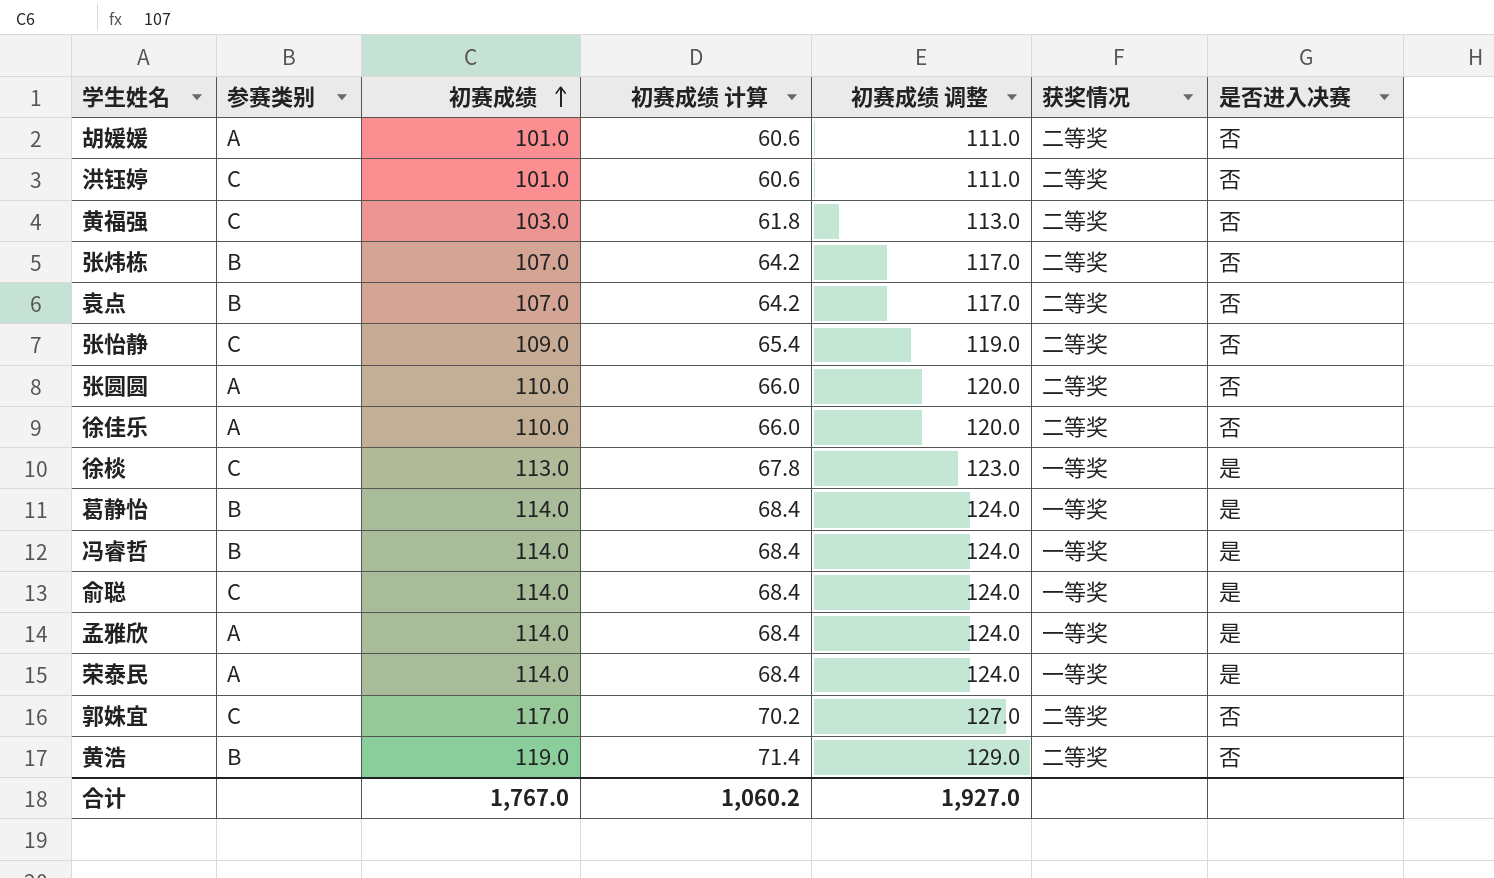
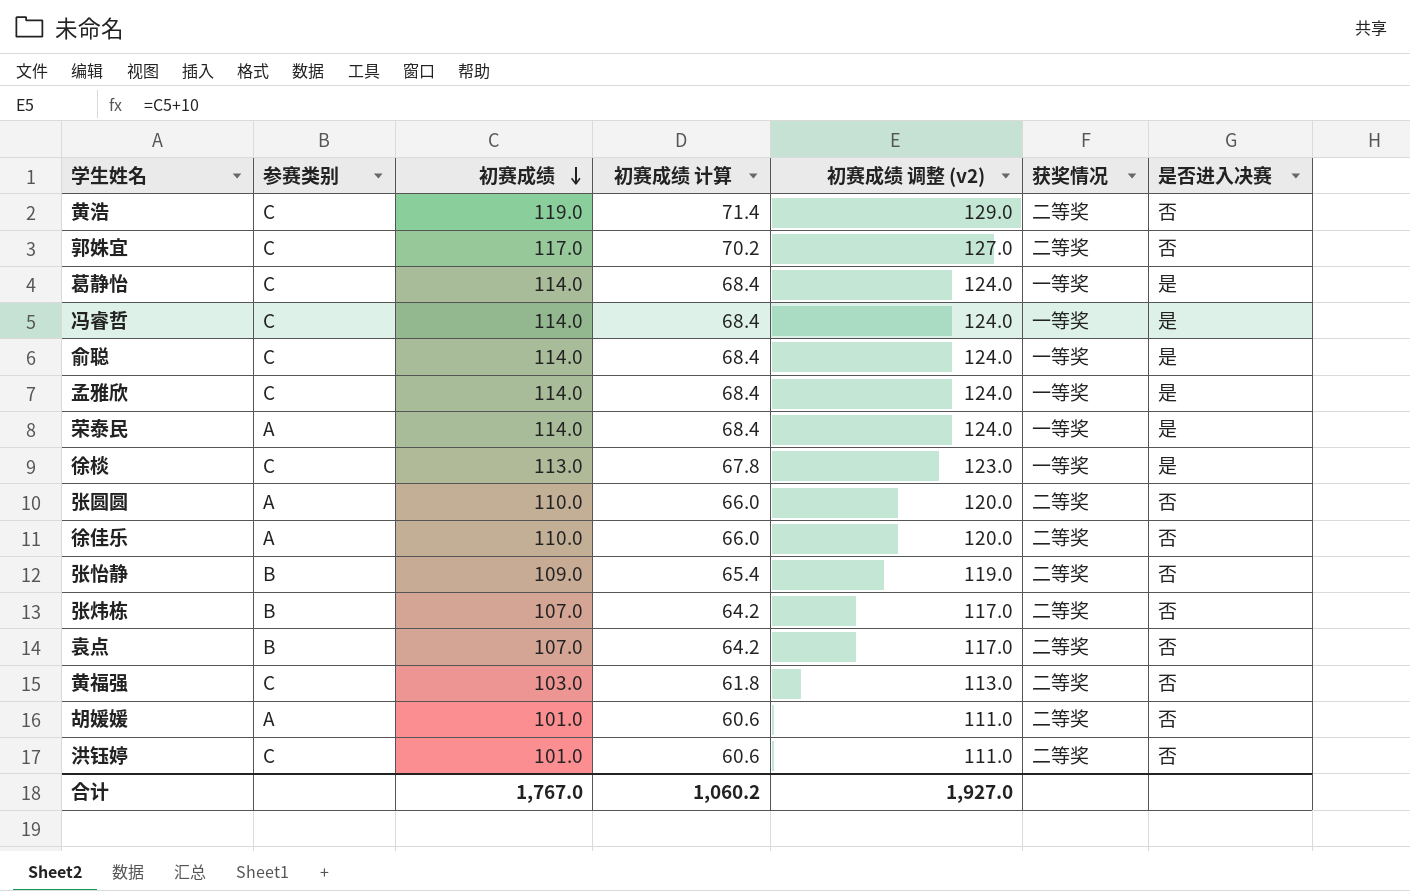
row order: 初赛成绩 ascending -> 初赛成绩 descending
column name: 初赛成绩 调整 -> 初赛成绩 调整 (v2)
黄浩 | 参赛类别: B -> C
葛静怡 | 参赛类别: B -> C
冯睿哲 | 参赛类别: B -> C
孟雅欣 | 参赛类别: A -> C
张怡静 | 参赛类别: C -> B

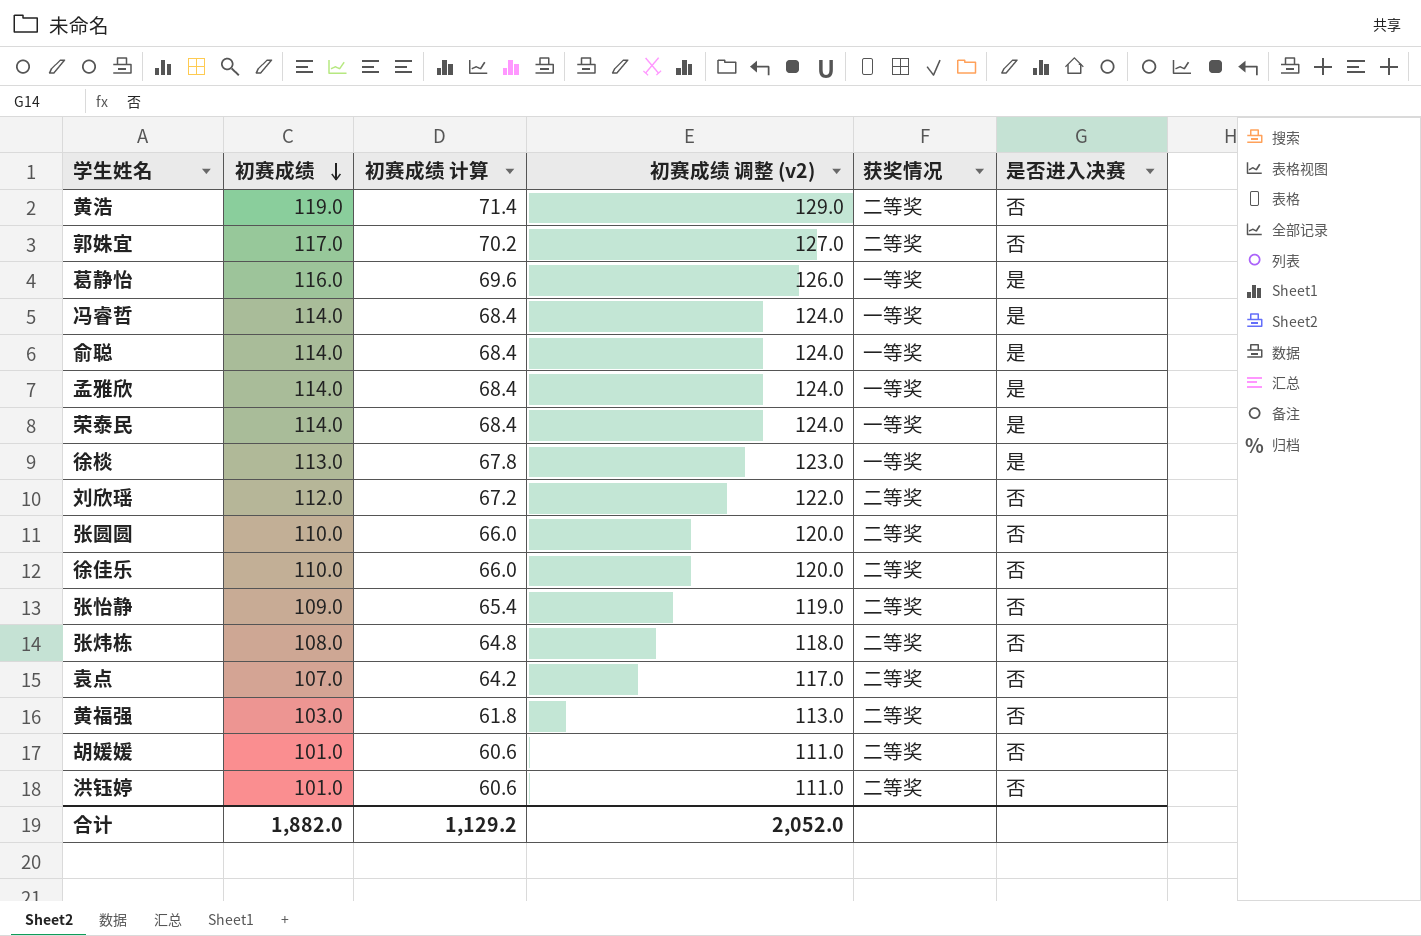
column 参赛类别 | position: 2 -> none
葛静怡 | 初赛成绩: 114.0 -> 116.0
葛静怡 | 初赛成绩 计算: 68.4 -> 69.6
葛静怡 | 初赛成绩 调整 (v2): 124.0 -> 126.0
row 刘欣瑶: none -> 112.0 | 67.2 | 122.0 | 二等奖 | 否
张炜栋 | 初赛成绩: 107.0 -> 108.0
张炜栋 | 初赛成绩 计算: 64.2 -> 64.8
张炜栋 | 初赛成绩 调整 (v2): 117.0 -> 118.0
合计 | 初赛成绩: 1,767.0 -> 1,882.0
合计 | 初赛成绩 计算: 1,060.2 -> 1,129.2
合计 | 初赛成绩 调整 (v2): 1,927.0 -> 2,052.0

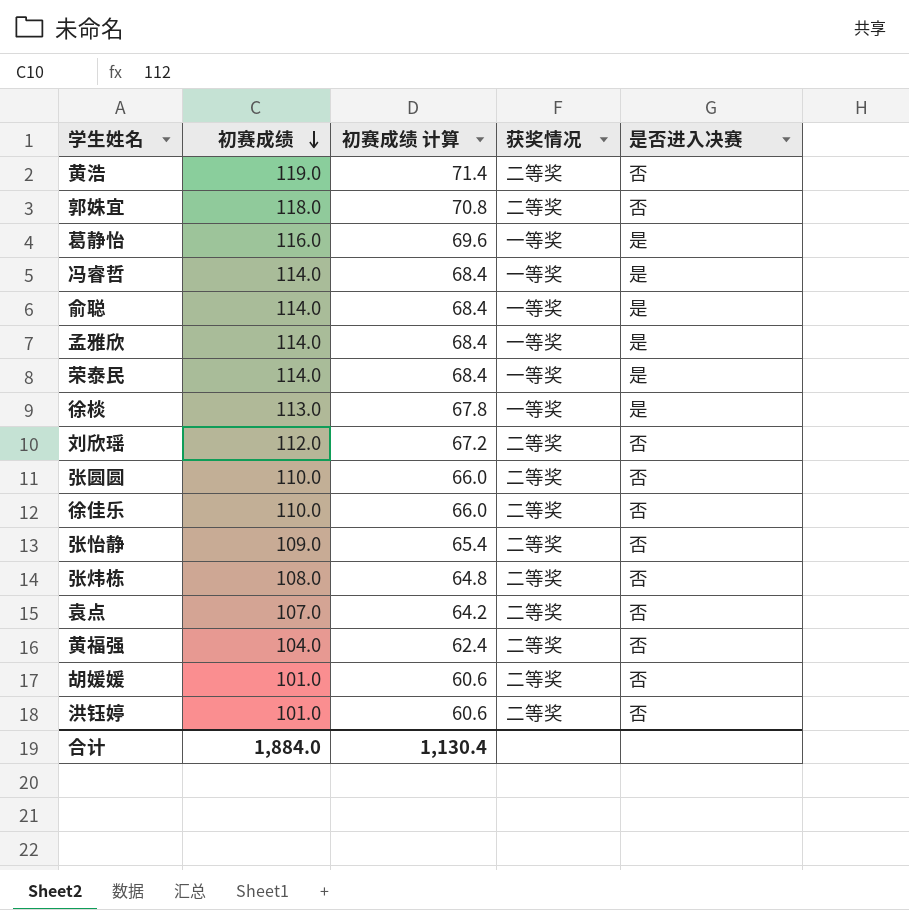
column 初赛成绩 调整 (v2) | formula: [初赛成绩] + 10 -> none
郭姝宜 | 初赛成绩: 117.0 -> 118.0
郭姝宜 | 初赛成绩 计算: 70.2 -> 70.8
黄福强 | 初赛成绩: 103.0 -> 104.0
黄福强 | 初赛成绩 计算: 61.8 -> 62.4
合计 | 初赛成绩: 1,882.0 -> 1,884.0
合计 | 初赛成绩 计算: 1,129.2 -> 1,130.4

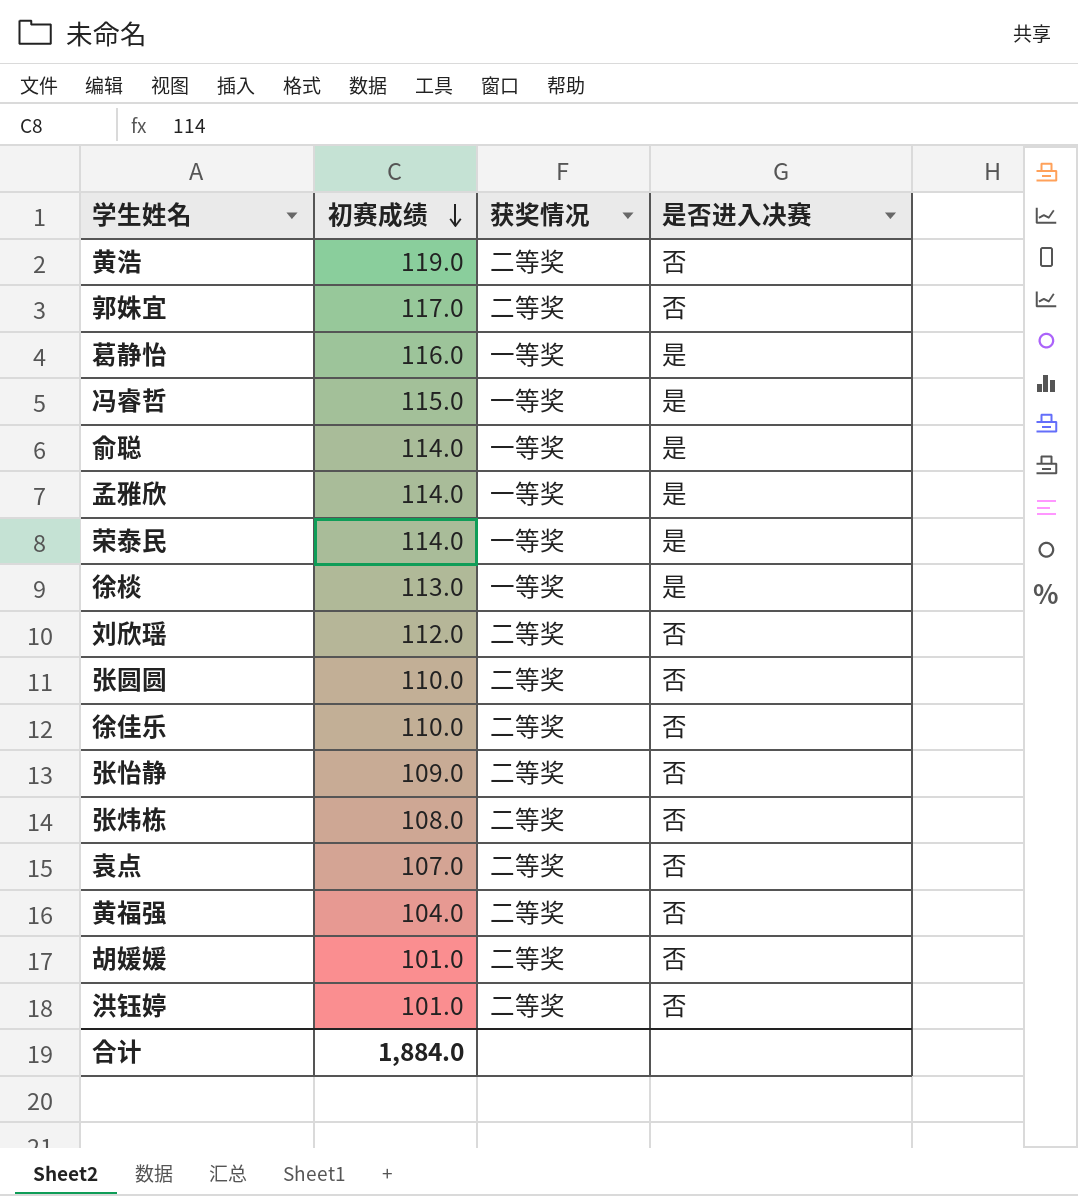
column 初赛成绩 计算 | formula: [初赛成绩] * 0.6 -> none
郭姝宜 | 初赛成绩: 118.0 -> 117.0
冯睿哲 | 初赛成绩: 114.0 -> 115.0

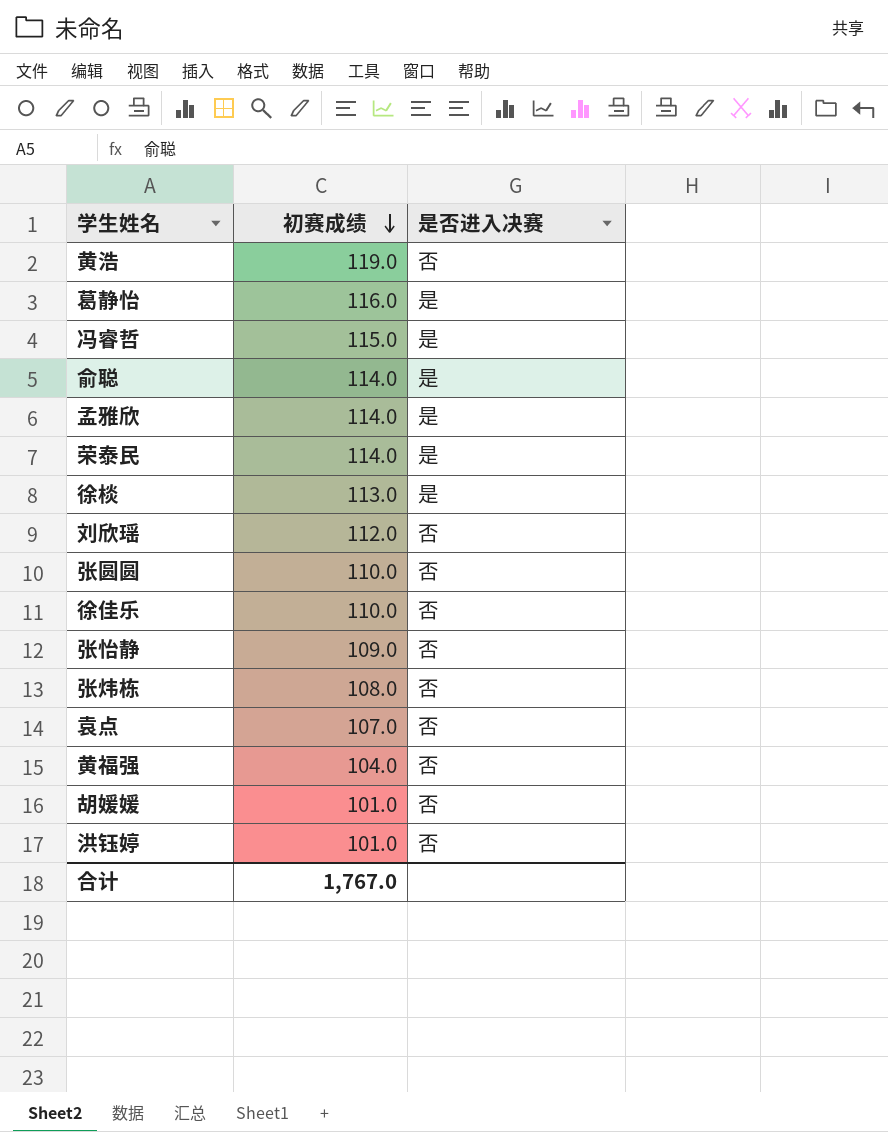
column 获奖情况 | position: 3 -> none
row 郭姝宜: 117.0 | 二等奖 | 否 -> none
合计 | 初赛成绩: 1,884.0 -> 1,767.0

